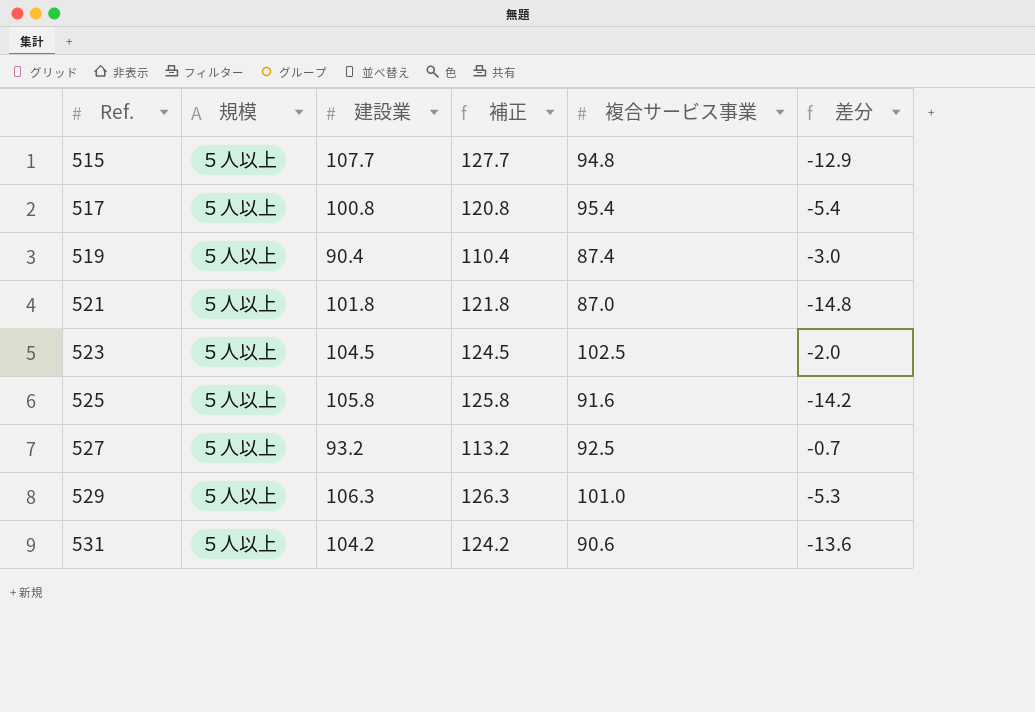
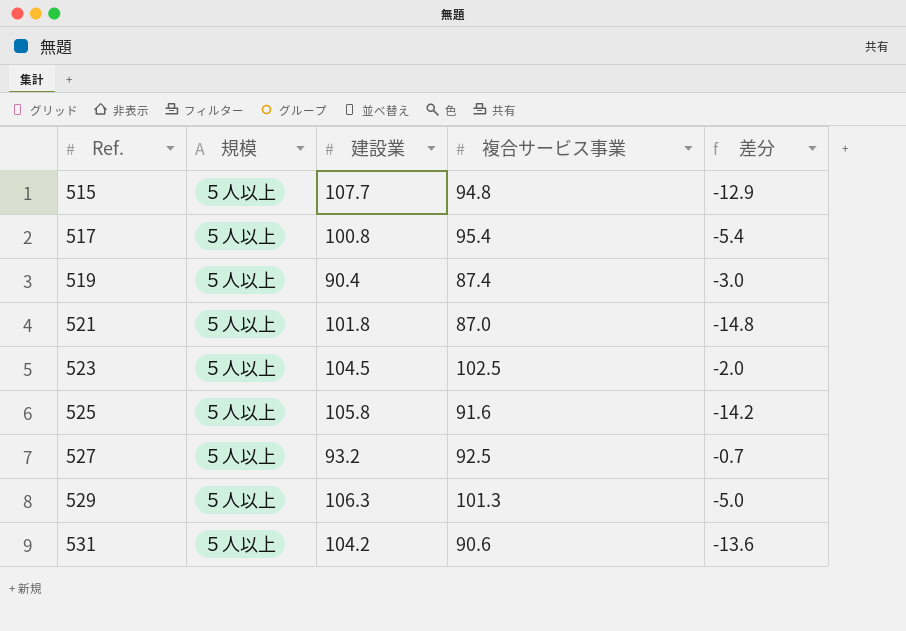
column 補正 | formula: [建設業] + 20 -> none
529 | 複合サービス事業: 101.0 -> 101.3
529 | 差分: -5.3 -> -5.0

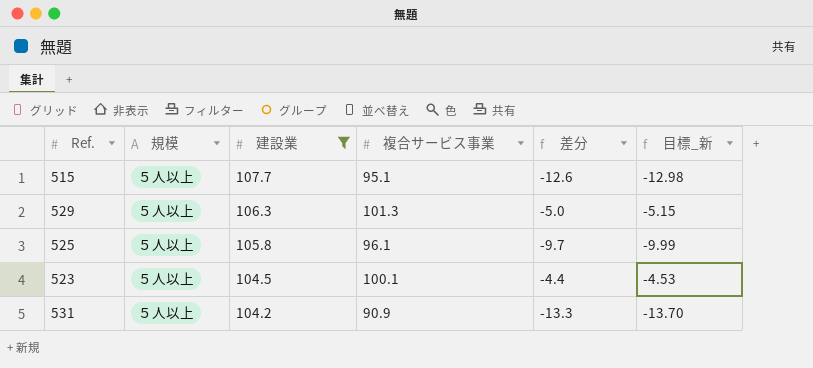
filter: none -> 建設業 >= 104.2
row order: Ref. ascending -> 建設業 descending
column 目標_新 | formula: none -> [差分] * 1.03
515 | 複合サービス事業: 94.8 -> 95.1
515 | 差分: -12.9 -> -12.6
525 | 複合サービス事業: 91.6 -> 96.1
525 | 差分: -14.2 -> -9.7
523 | 複合サービス事業: 102.5 -> 100.1
523 | 差分: -2.0 -> -4.4
531 | 複合サービス事業: 90.6 -> 90.9
531 | 差分: -13.6 -> -13.3

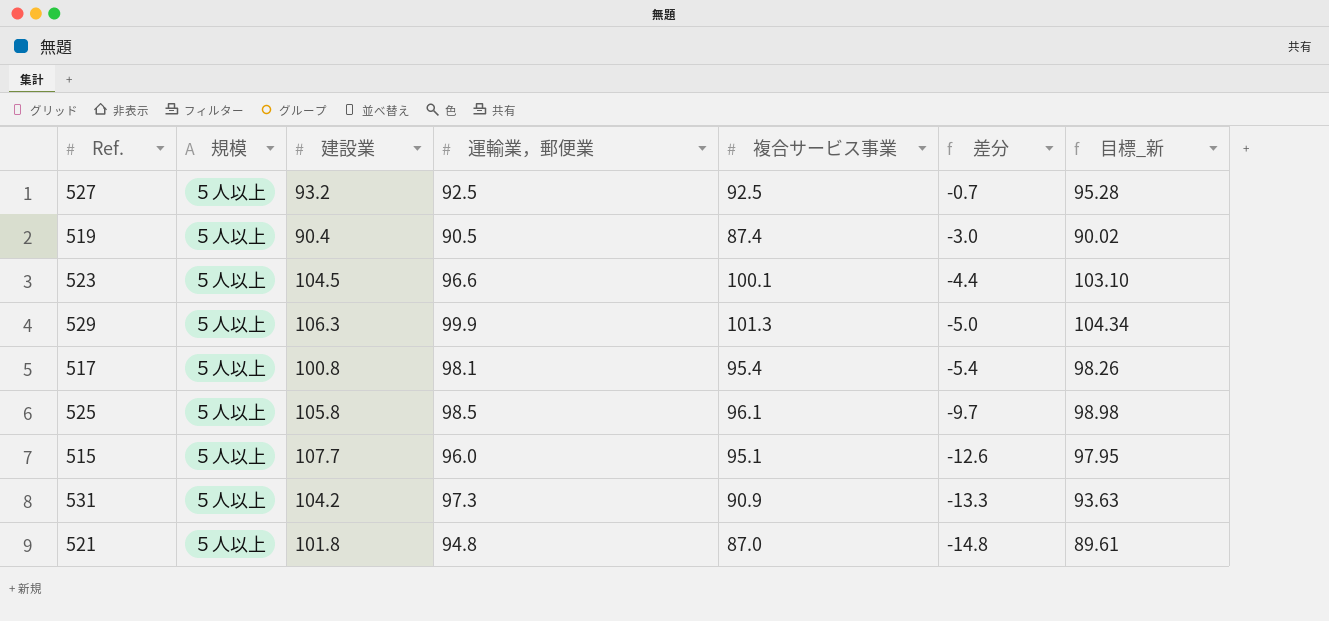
filter: 建設業 >= 104.2 -> none
row order: 建設業 descending -> 差分 descending
column 運輸業，郵便業 | position: none -> 4
column 目標_新 | formula: [差分] * 1.03 -> [複合サービス事業] * 1.03

